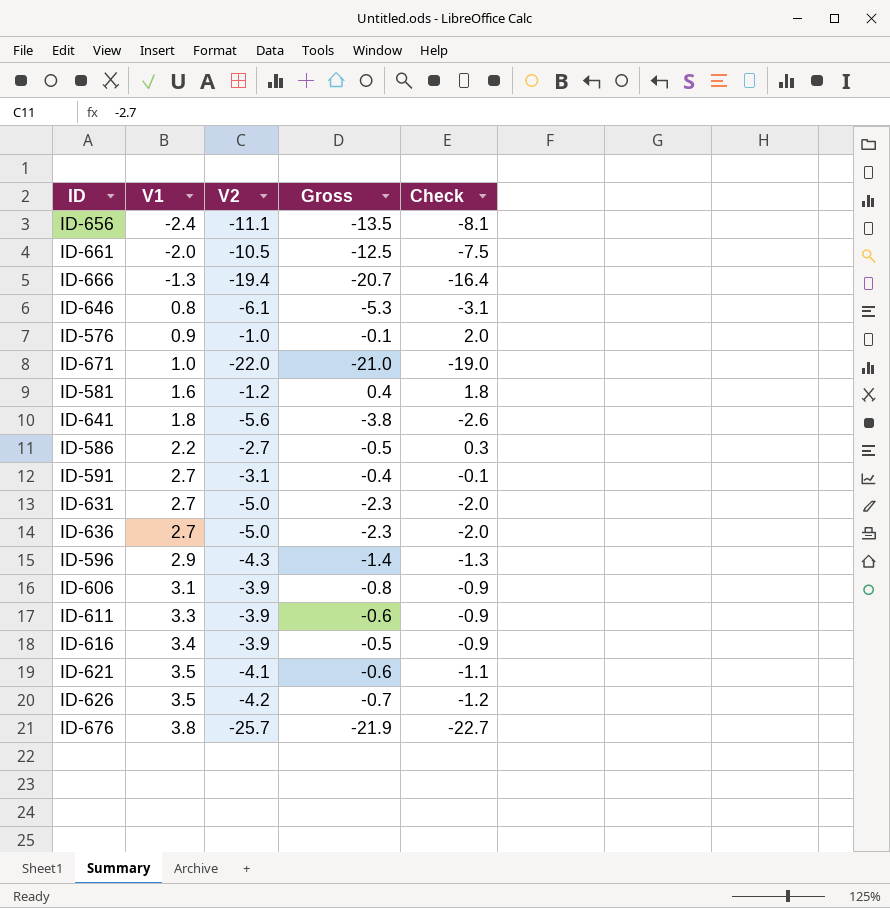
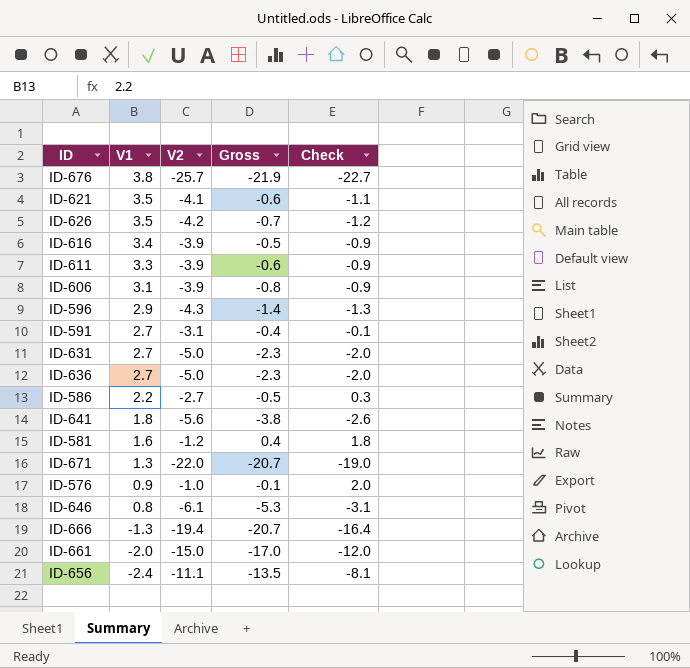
row order: V1 ascending -> V1 descending
ID-671 | V1: 1.0 -> 1.3
ID-671 | Gross: -21.0 -> -20.7
ID-661 | V2: -10.5 -> -15.0
ID-661 | Gross: -12.5 -> -17.0
ID-661 | Check: -7.5 -> -12.0

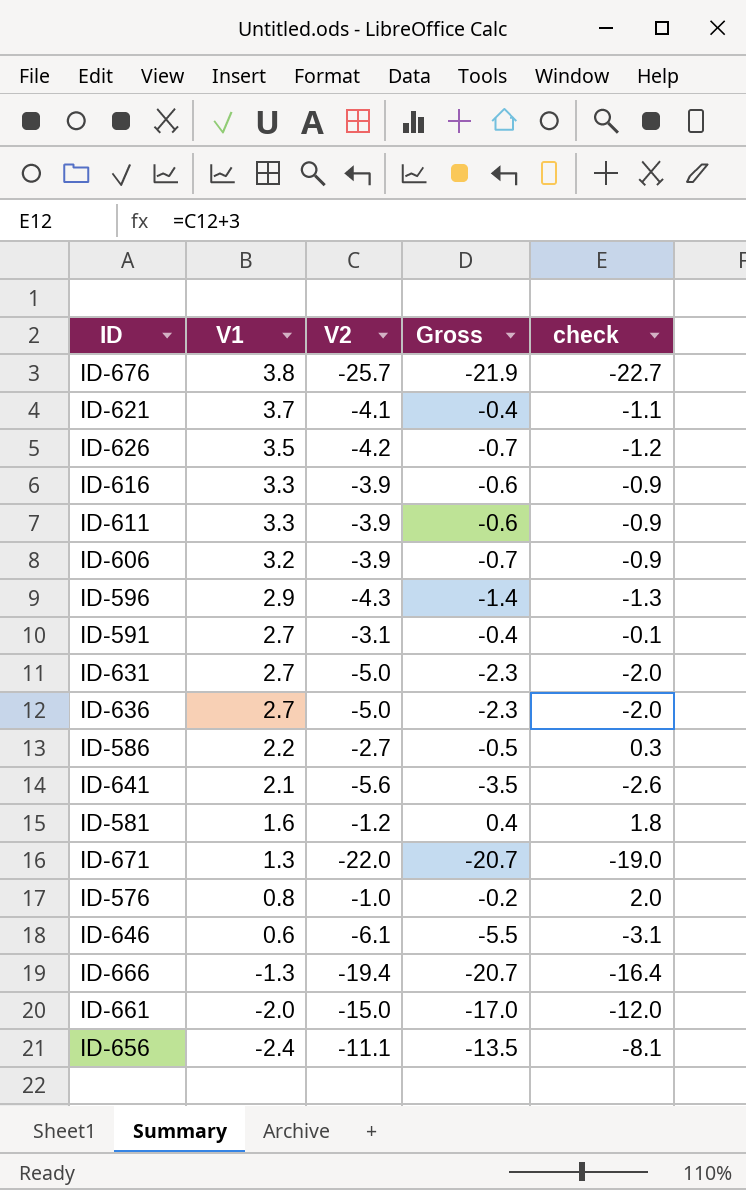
column name: Check -> check
ID-621 | V1: 3.5 -> 3.7
ID-621 | Gross: -0.6 -> -0.4
ID-616 | V1: 3.4 -> 3.3
ID-616 | Gross: -0.5 -> -0.6
ID-606 | V1: 3.1 -> 3.2
ID-606 | Gross: -0.8 -> -0.7
ID-641 | V1: 1.8 -> 2.1
ID-641 | Gross: -3.8 -> -3.5
ID-576 | V1: 0.9 -> 0.8
ID-576 | Gross: -0.1 -> -0.2
ID-646 | V1: 0.8 -> 0.6
ID-646 | Gross: -5.3 -> -5.5

